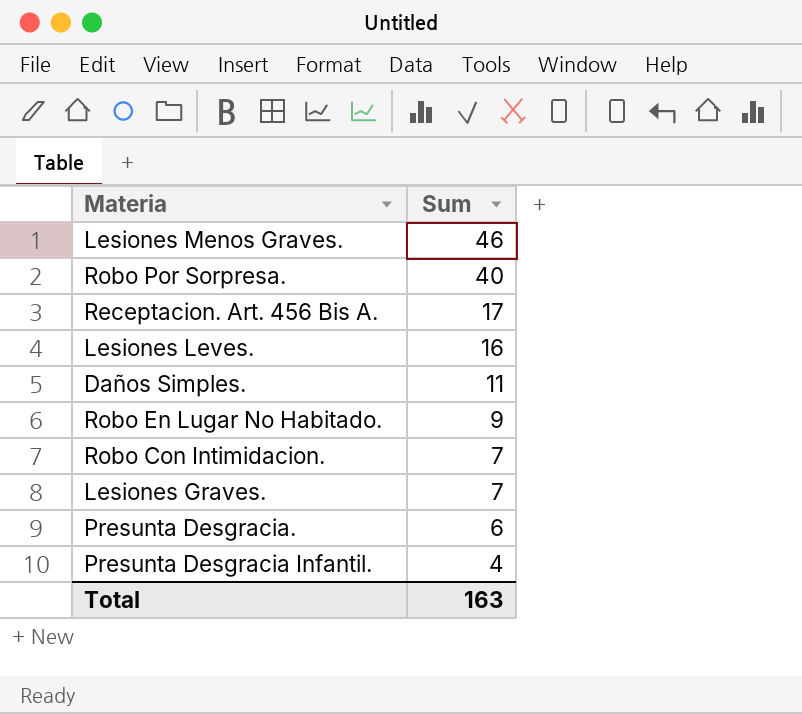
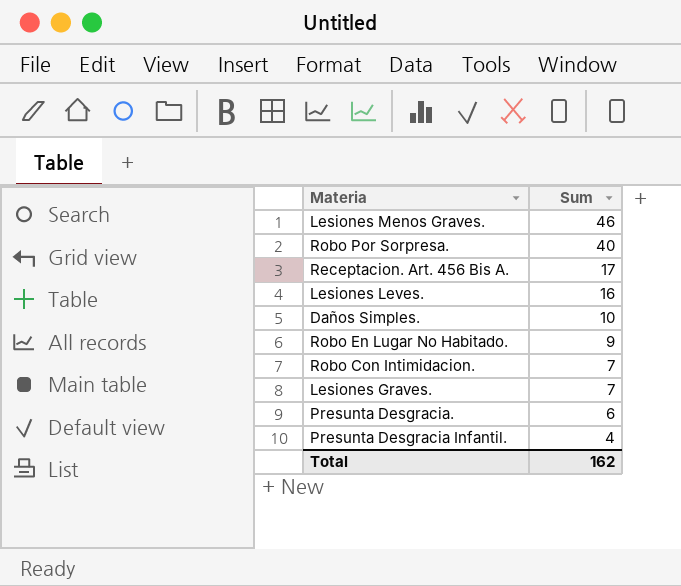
Daños Simples. | Sum: 11 -> 10
Total | Sum: 163 -> 162

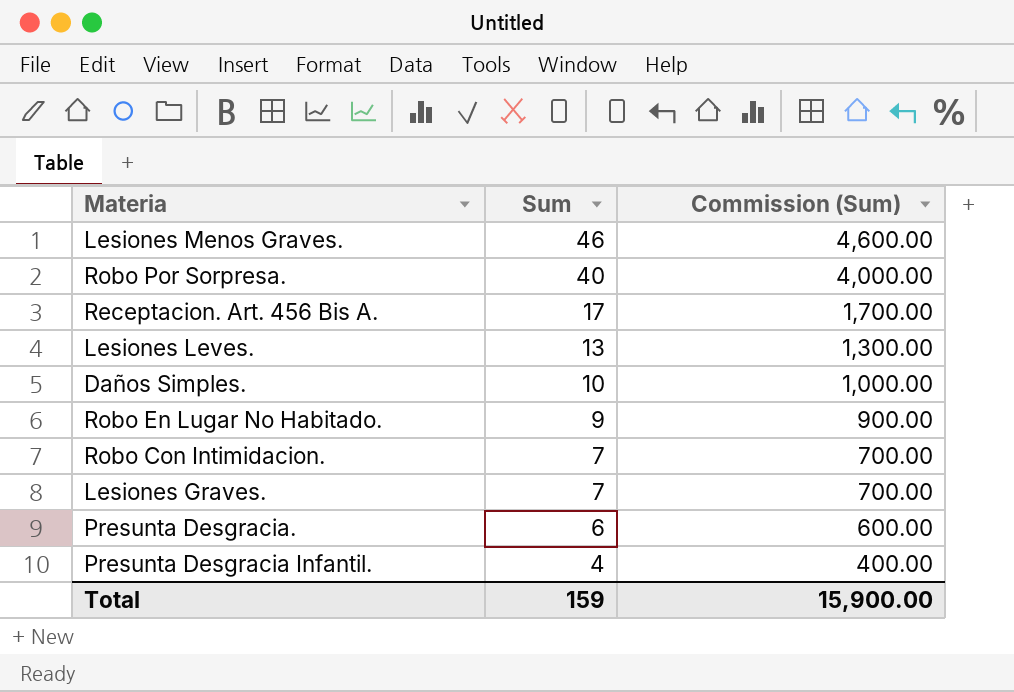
column Commission (Sum) | formula: none -> [Sum] * 100
Lesiones Leves. | Sum: 16 -> 13
Total | Sum: 162 -> 159

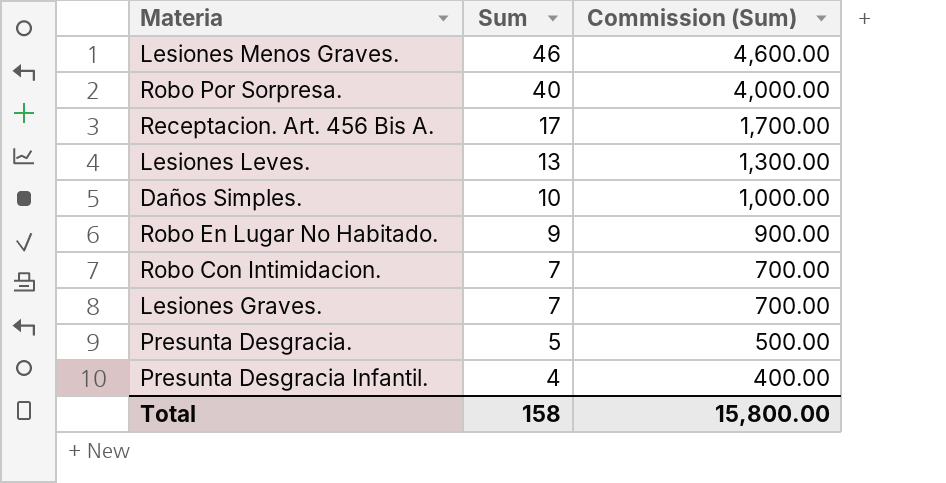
Presunta Desgracia. | Sum: 6 -> 5
Presunta Desgracia. | Commission (Sum): 600.00 -> 500.00
Total | Sum: 159 -> 158
Total | Commission (Sum): 15,900.00 -> 15,800.00

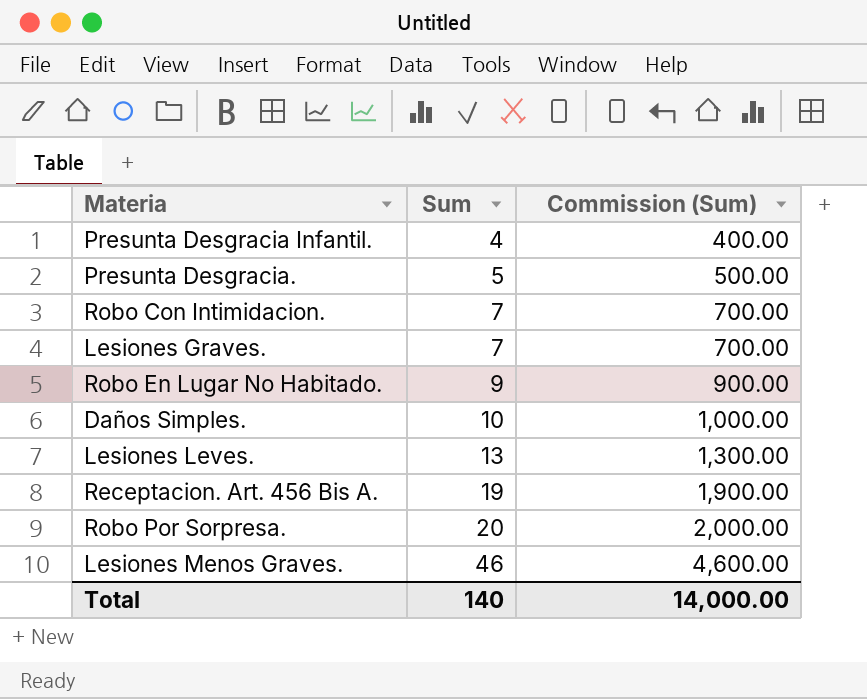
row order: Sum descending -> Sum ascending
Receptacion. Art. 456 Bis A. | Sum: 17 -> 19
Receptacion. Art. 456 Bis A. | Commission (Sum): 1,700.00 -> 1,900.00
Robo Por Sorpresa. | Sum: 40 -> 20
Robo Por Sorpresa. | Commission (Sum): 4,000.00 -> 2,000.00
Total | Sum: 158 -> 140
Total | Commission (Sum): 15,800.00 -> 14,000.00

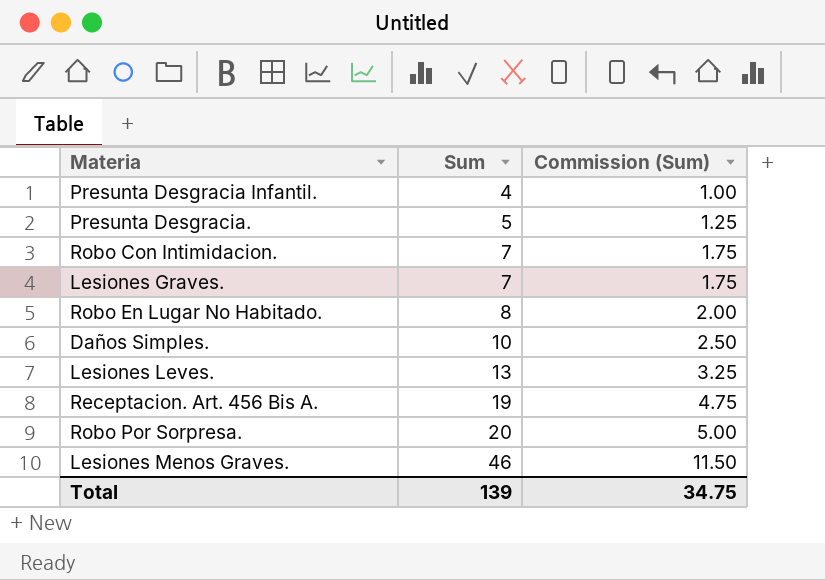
column Commission (Sum) | formula: [Sum] * 100 -> [Sum] * 0.25
Robo En Lugar No Habitado. | Sum: 9 -> 8
Total | Sum: 140 -> 139
Total | Commission (Sum): 14,000.00 -> 34.75

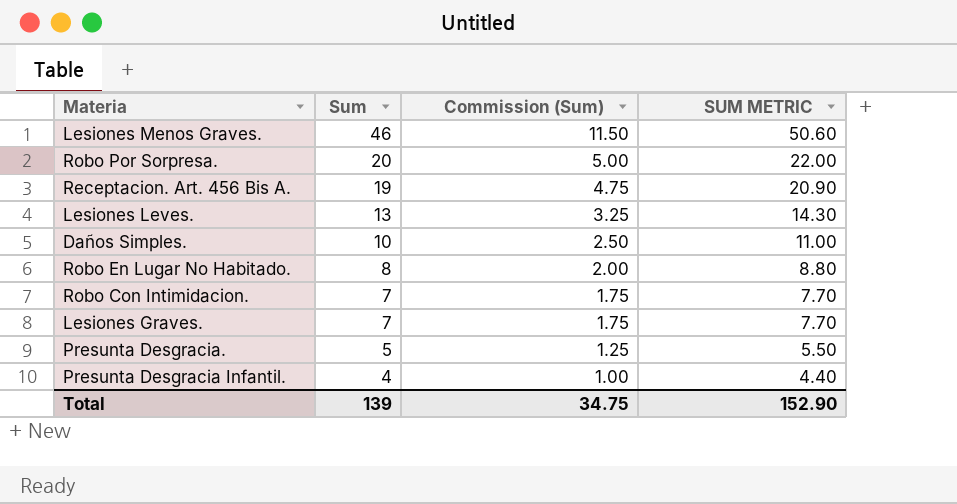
row order: Sum ascending -> Sum descending
column SUM METRIC | formula: none -> [Sum] * 1.1

